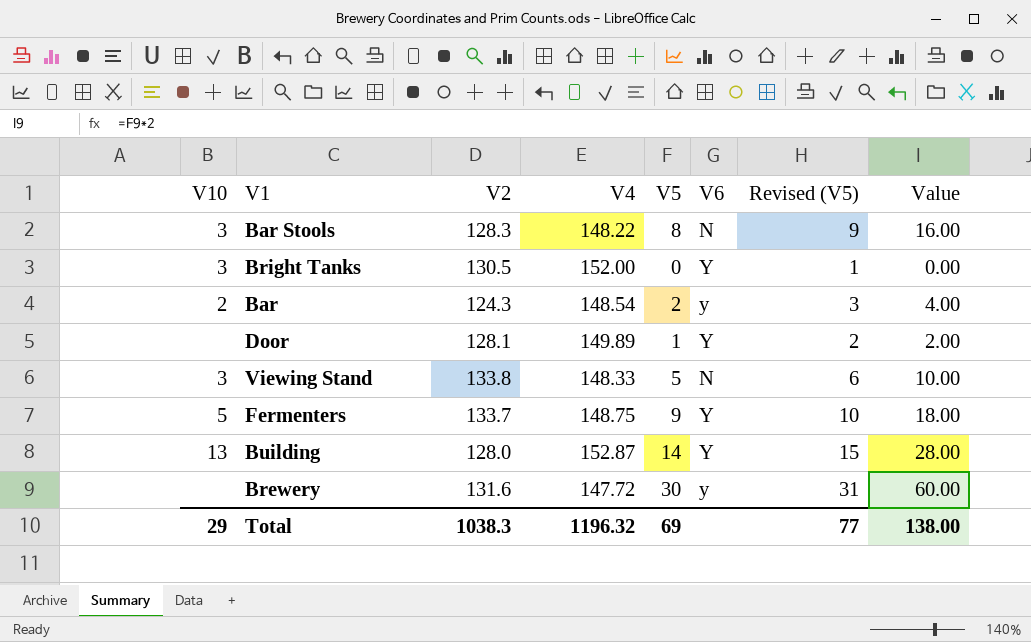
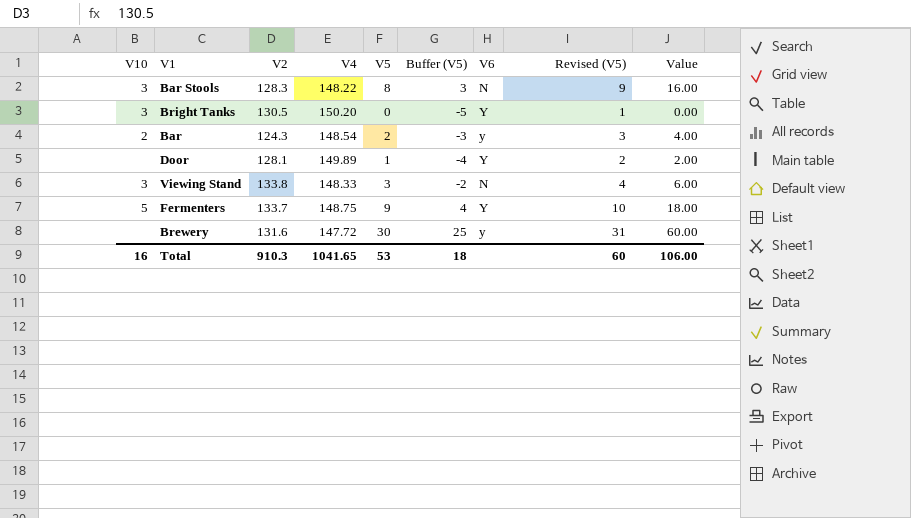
column Buffer (V5) | formula: none -> [V5] - 5
row Building: 13 | 128.0 | 152.87 | 14 | Y | 15 | 28.00 -> none
Bright Tanks | V4: 152.00 -> 150.20
Viewing Stand | V5: 5 -> 3
Viewing Stand | Revised (V5): 6 -> 4
Viewing Stand | Value: 10.00 -> 6.00
Total | V10: 29 -> 16
Total | V2: 1038.3 -> 910.3
Total | V4: 1196.32 -> 1041.65
Total | V5: 69 -> 53
Total | Revised (V5): 77 -> 60
Total | Value: 138.00 -> 106.00

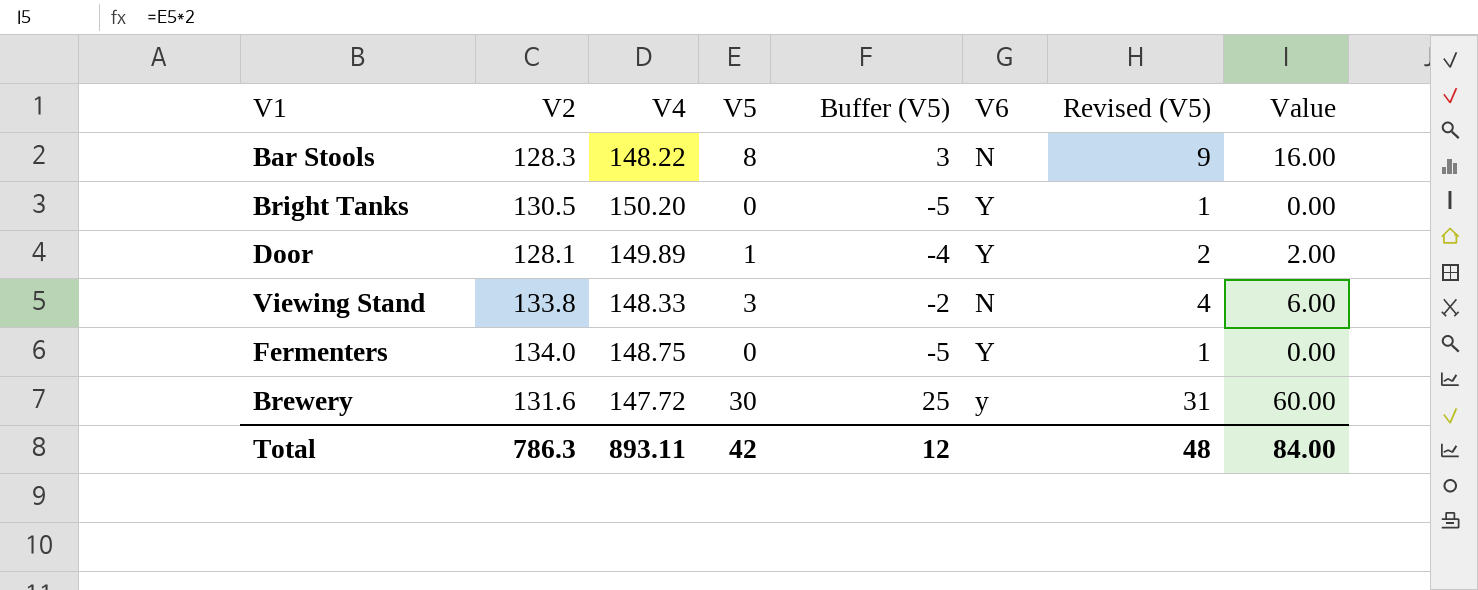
column V10 | position: 1 -> none
row Bar: 2 | 124.3 | 148.54 | 2 | -3 | y | 3 | 4.00 -> none
Fermenters | V2: 133.7 -> 134.0
Fermenters | V5: 9 -> 0
Fermenters | Buffer (V5): 4 -> -5
Fermenters | Revised (V5): 10 -> 1
Fermenters | Value: 18.00 -> 0.00
Total | V2: 910.3 -> 786.3
Total | V4: 1041.65 -> 893.11
Total | V5: 53 -> 42
Total | Buffer (V5): 18 -> 12
Total | Revised (V5): 60 -> 48
Total | Value: 106.00 -> 84.00

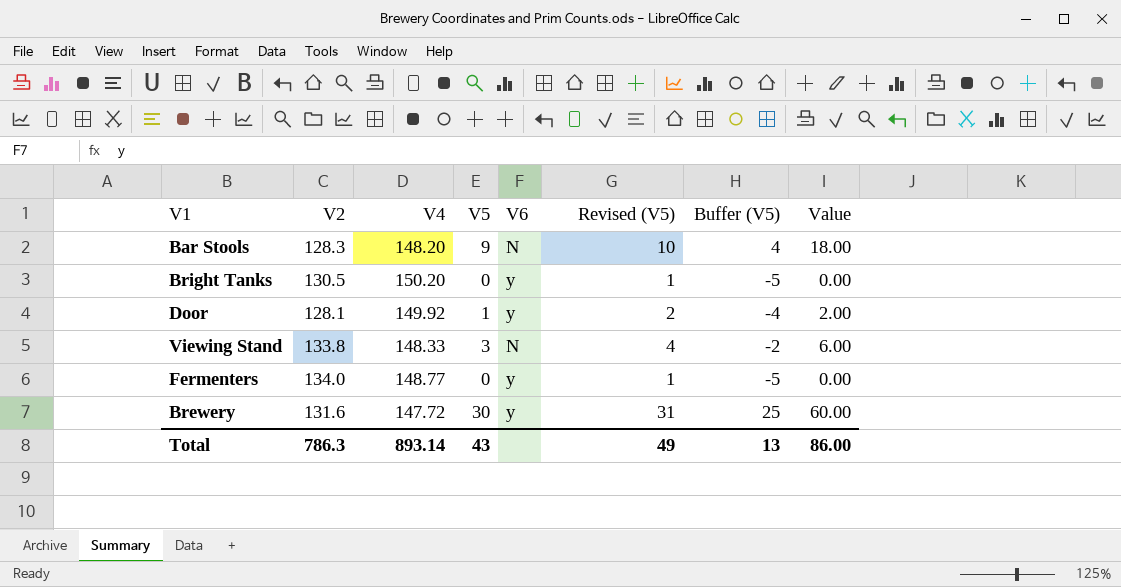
column Buffer (V5) | position: 5 -> 7
Bar Stools | V4: 148.22 -> 148.20
Bar Stools | V5: 8 -> 9
Bar Stools | Revised (V5): 9 -> 10
Bar Stools | Buffer (V5): 3 -> 4
Bar Stools | Value: 16.00 -> 18.00
Bright Tanks | V6: Y -> y
Door | V4: 149.89 -> 149.92
Door | V6: Y -> y
Fermenters | V4: 148.75 -> 148.77
Fermenters | V6: Y -> y
Total | V4: 893.11 -> 893.14
Total | V5: 42 -> 43
Total | Revised (V5): 48 -> 49
Total | Buffer (V5): 12 -> 13
Total | Value: 84.00 -> 86.00

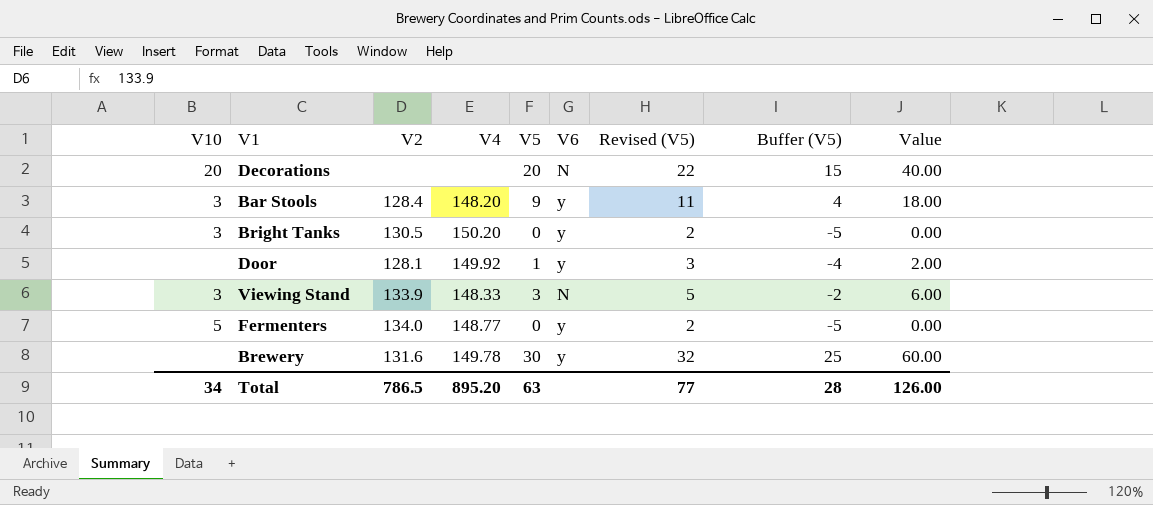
column V10 | position: none -> 1
column Revised (V5) | formula: [V5] + 1 -> [V5] + 2
row Decorations: none -> 20 | none | none | 20 | N | 22 | 15 | 40.00
Bar Stools | V2: 128.3 -> 128.4
Bar Stools | V6: N -> y
Viewing Stand | V2: 133.8 -> 133.9
Brewery | V4: 147.72 -> 149.78
Total | V2: 786.3 -> 786.5
Total | V4: 893.14 -> 895.20
Total | V5: 43 -> 63
Total | Revised (V5): 49 -> 77
Total | Buffer (V5): 13 -> 28
Total | Value: 86.00 -> 126.00

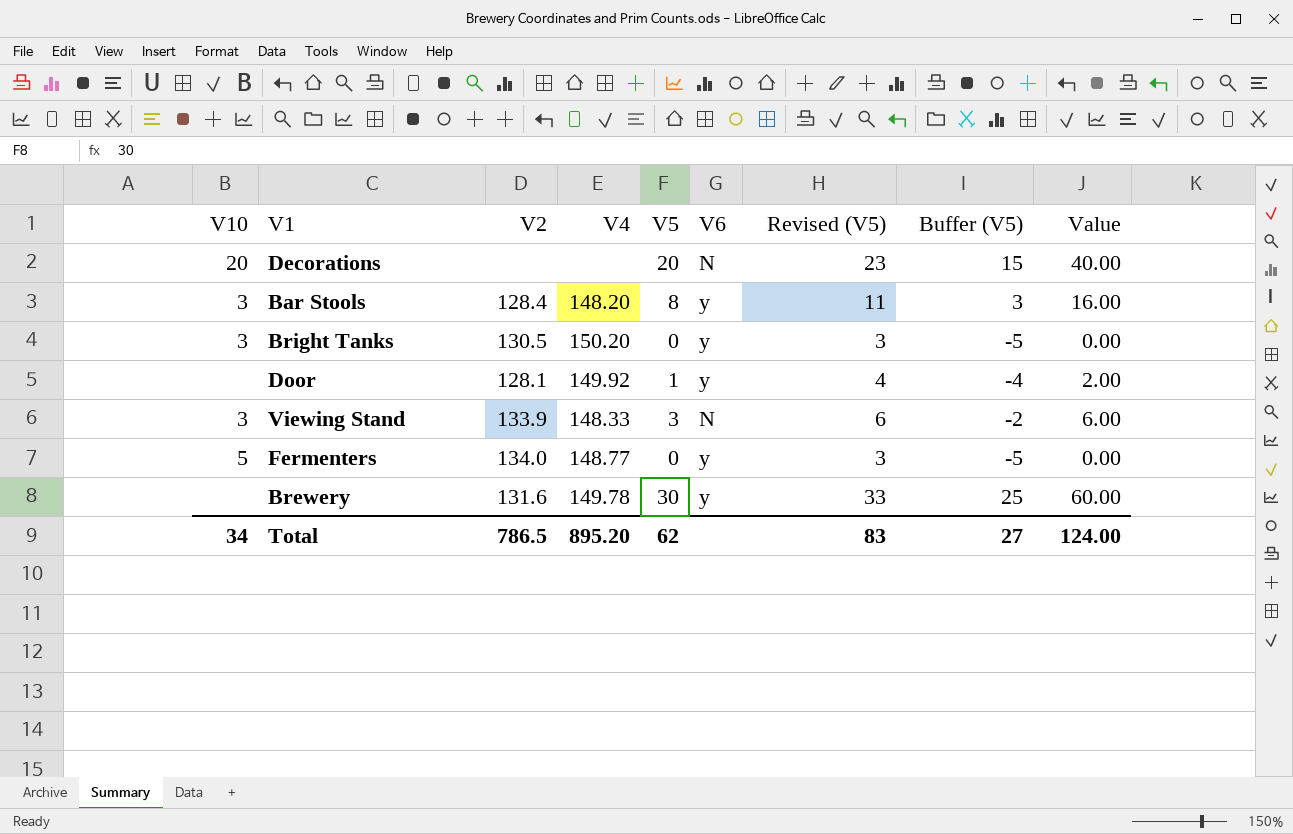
column Revised (V5) | formula: [V5] + 2 -> [V5] + 3
Bar Stools | V5: 9 -> 8
Bar Stools | Buffer (V5): 4 -> 3
Bar Stools | Value: 18.00 -> 16.00
Total | V5: 63 -> 62
Total | Revised (V5): 77 -> 83
Total | Buffer (V5): 28 -> 27
Total | Value: 126.00 -> 124.00

